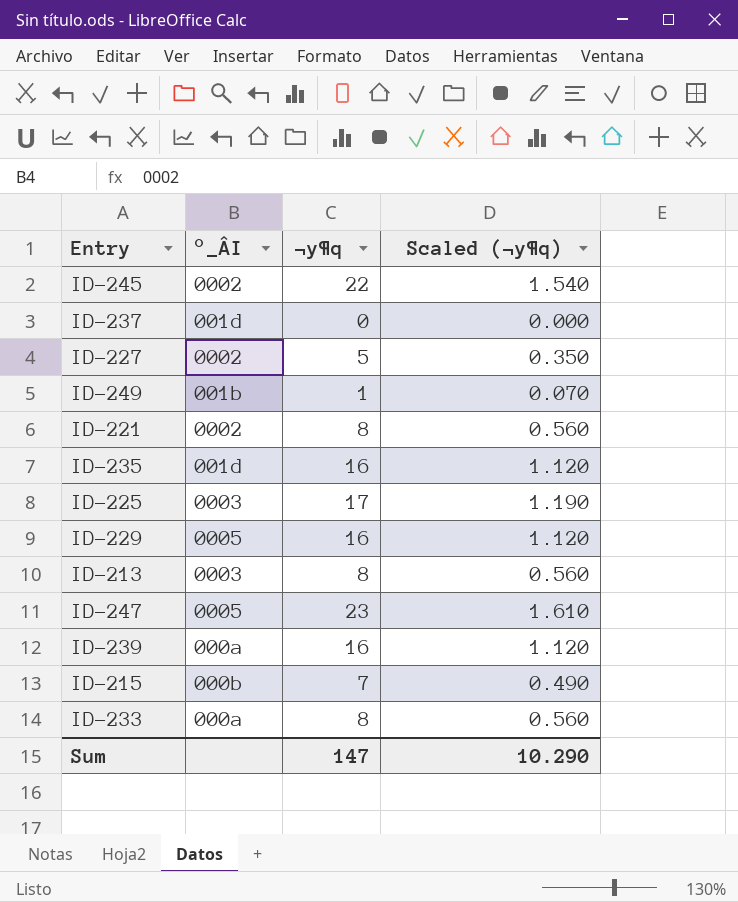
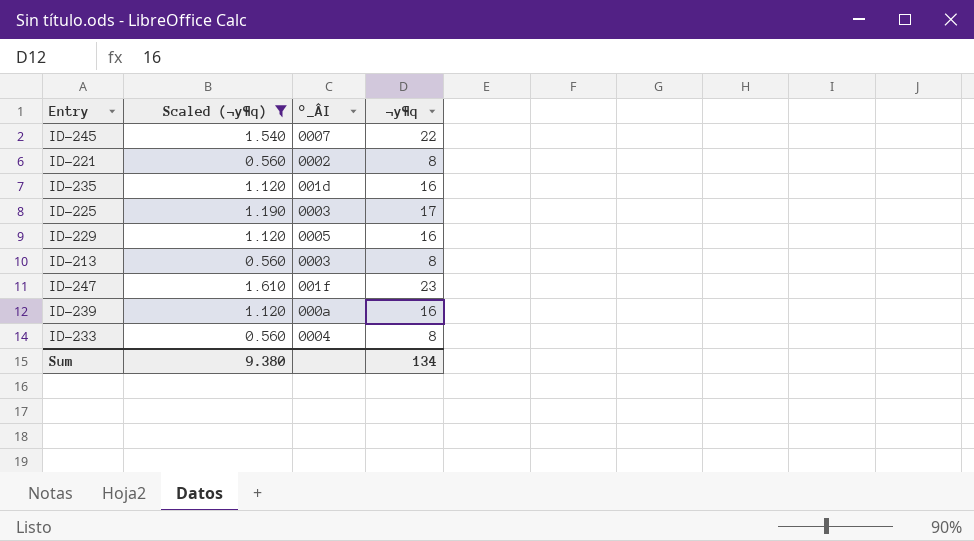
filter: none -> Scaled (¬y¶q) >= 0.560
column Scaled (¬y¶q) | position: 4 -> 2
ID-245 | °_ÂI: 0002 -> 0007
ID-247 | °_ÂI: 0005 -> 001f
ID-233 | °_ÂI: 000a -> 0004
Sum | Scaled (¬y¶q): 10.290 -> 9.380
Sum | ¬y¶q: 147 -> 134

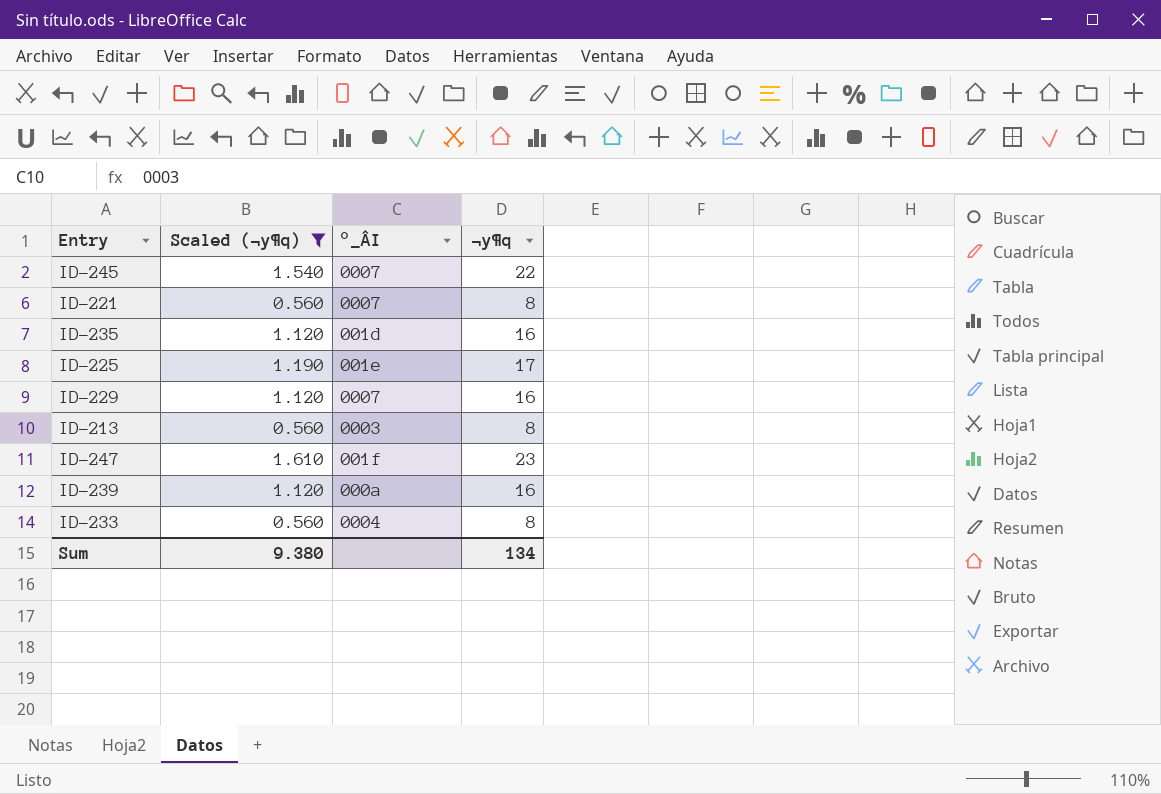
ID-221 | °_ÂI: 0002 -> 0007
ID-225 | °_ÂI: 0003 -> 001e
ID-229 | °_ÂI: 0005 -> 0007

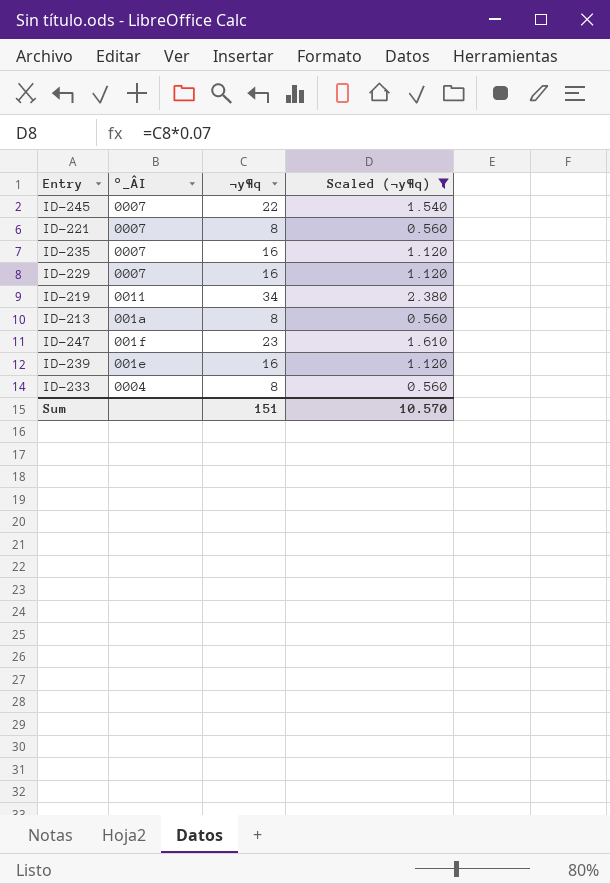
column Scaled (¬y¶q) | position: 2 -> 4
row ID-225: 1.190 | 001e | 17 -> none
ID-235 | °_ÂI: 001d -> 0007
row ID-219: none -> 0011 | 34 | 2.380
ID-213 | °_ÂI: 0003 -> 001a
ID-239 | °_ÂI: 000a -> 001e
Sum | ¬y¶q: 134 -> 151
Sum | Scaled (¬y¶q): 9.380 -> 10.570

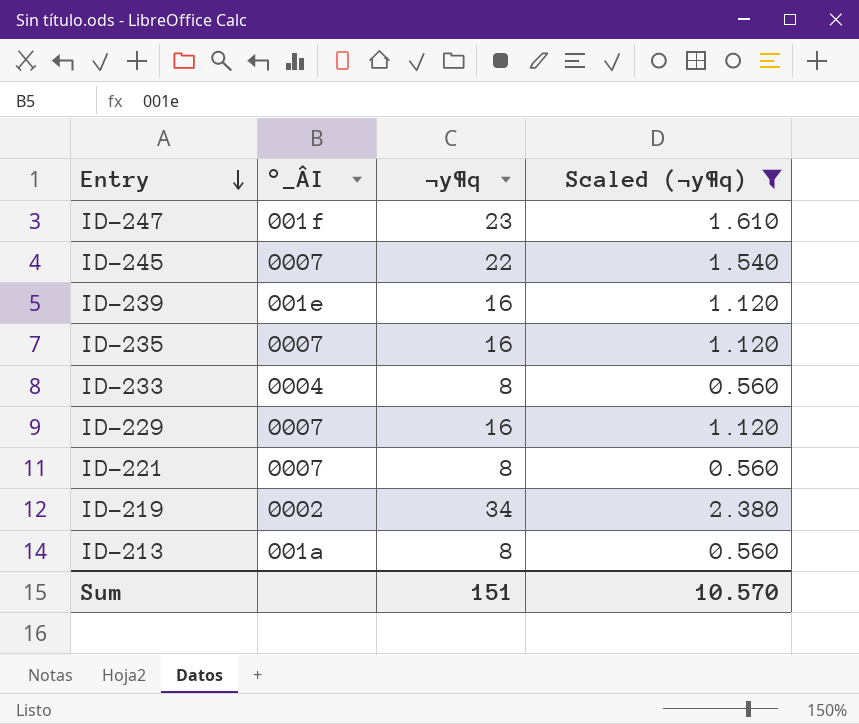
row order: none -> Entry descending
ID-219 | °_ÂI: 0011 -> 0002

